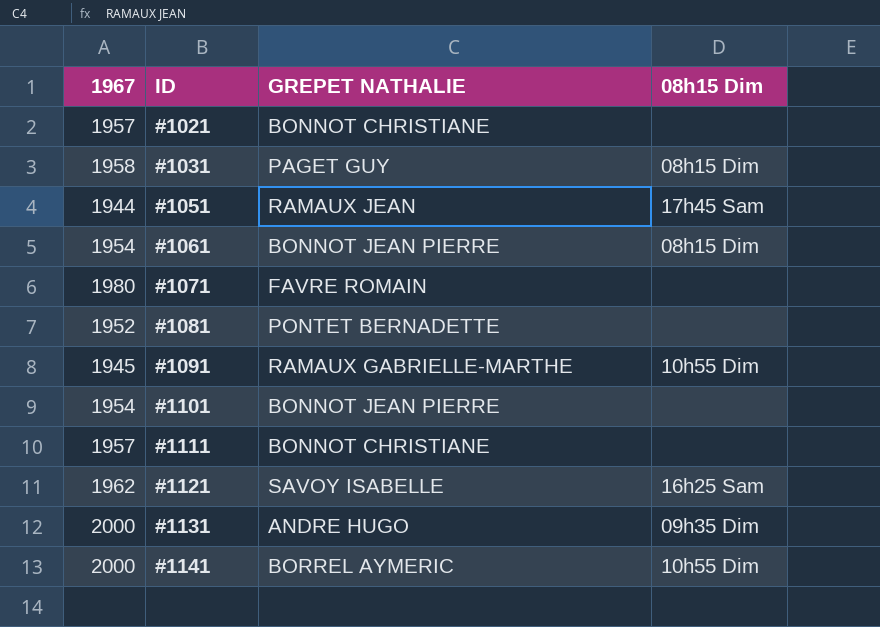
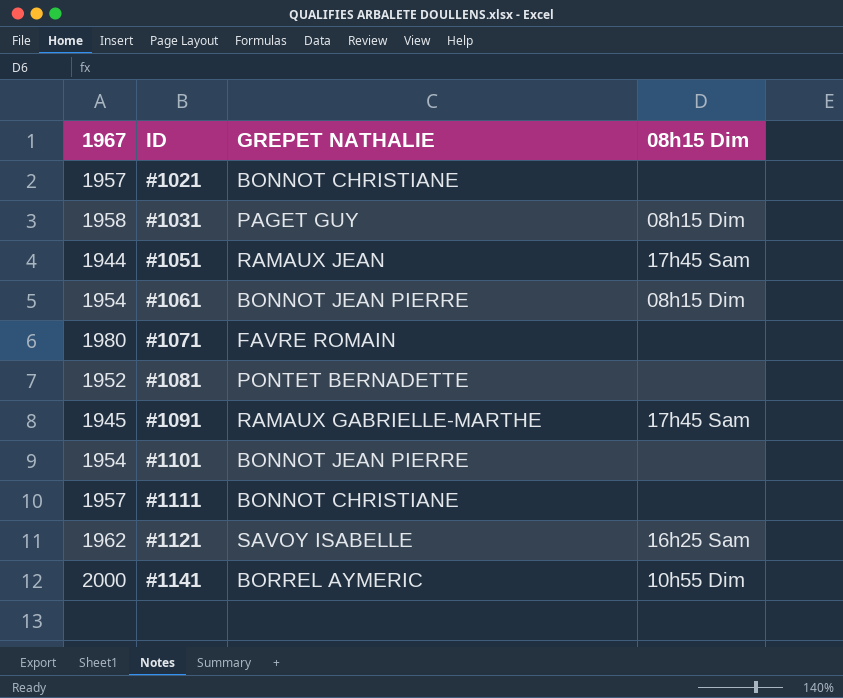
row #1131: 2000 | ANDRE HUGO | 09h35 Dim -> none
#1091 | 08h15 Dim: 10h55 Dim -> 17h45 Sam

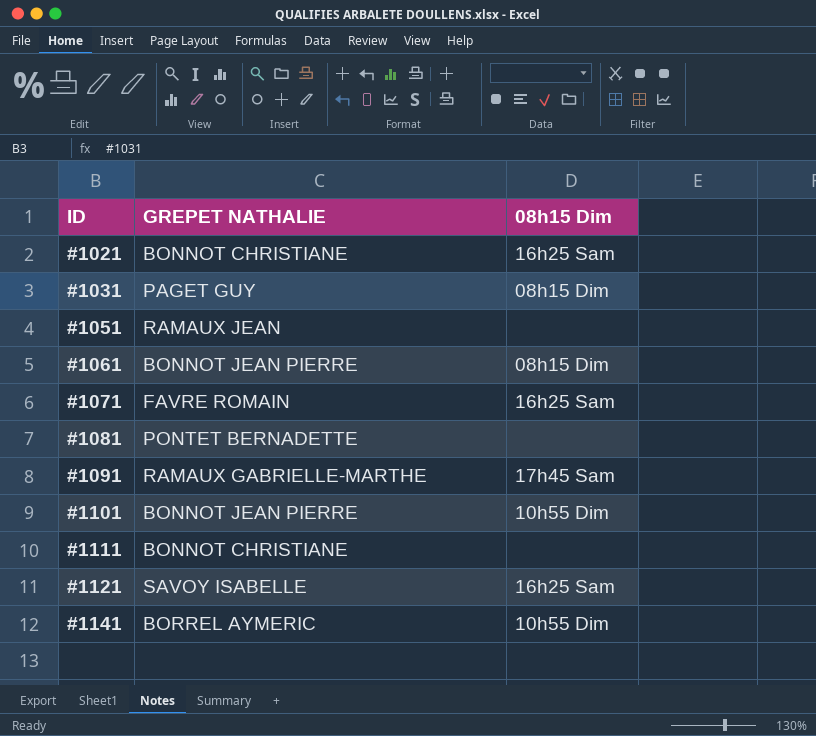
column 1967 | position: 1 -> none
#1021 | 08h15 Dim: none -> 16h25 Sam
#1051 | 08h15 Dim: 17h45 Sam -> none
#1071 | 08h15 Dim: none -> 16h25 Sam
#1101 | 08h15 Dim: none -> 10h55 Dim

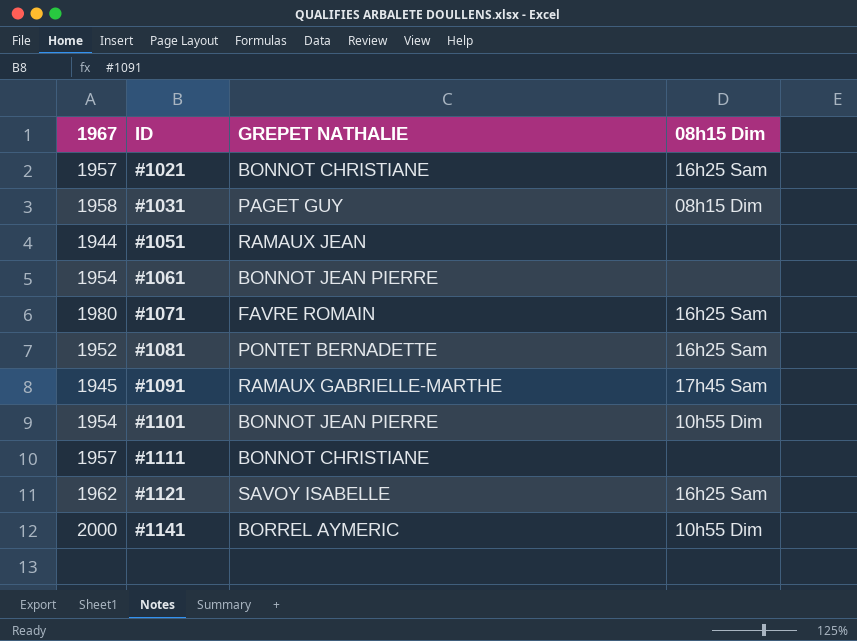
column 1967 | position: none -> 1
#1061 | 08h15 Dim: 08h15 Dim -> none
#1081 | 08h15 Dim: none -> 16h25 Sam

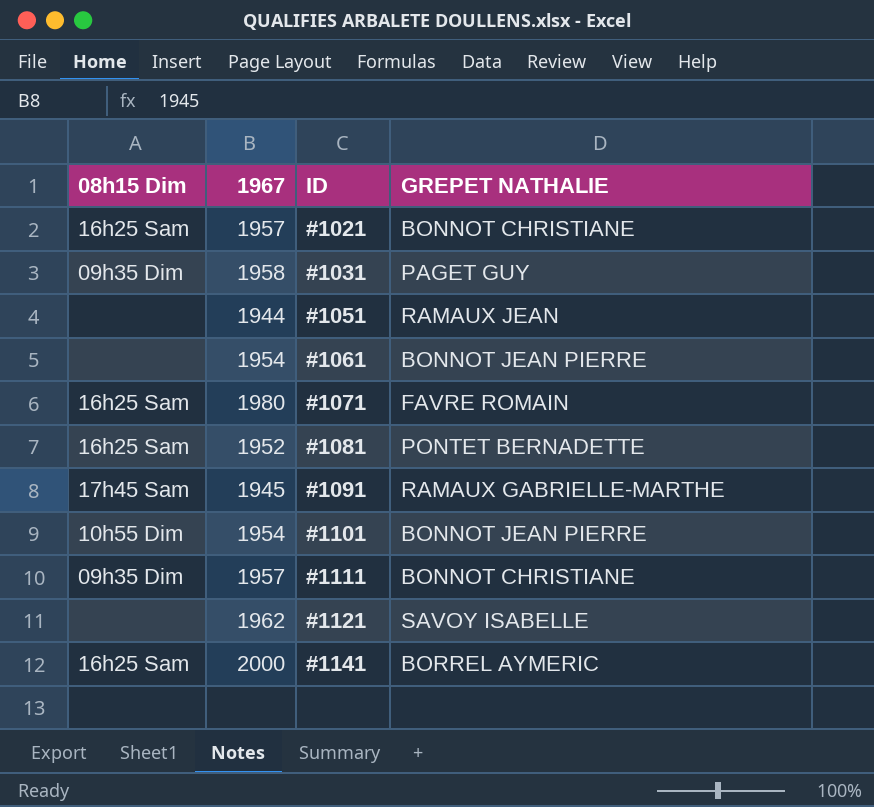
column 08h15 Dim | position: 4 -> 1
#1031 | 08h15 Dim: 08h15 Dim -> 09h35 Dim
#1111 | 08h15 Dim: none -> 09h35 Dim
#1121 | 08h15 Dim: 16h25 Sam -> none
#1141 | 08h15 Dim: 10h55 Dim -> 16h25 Sam

